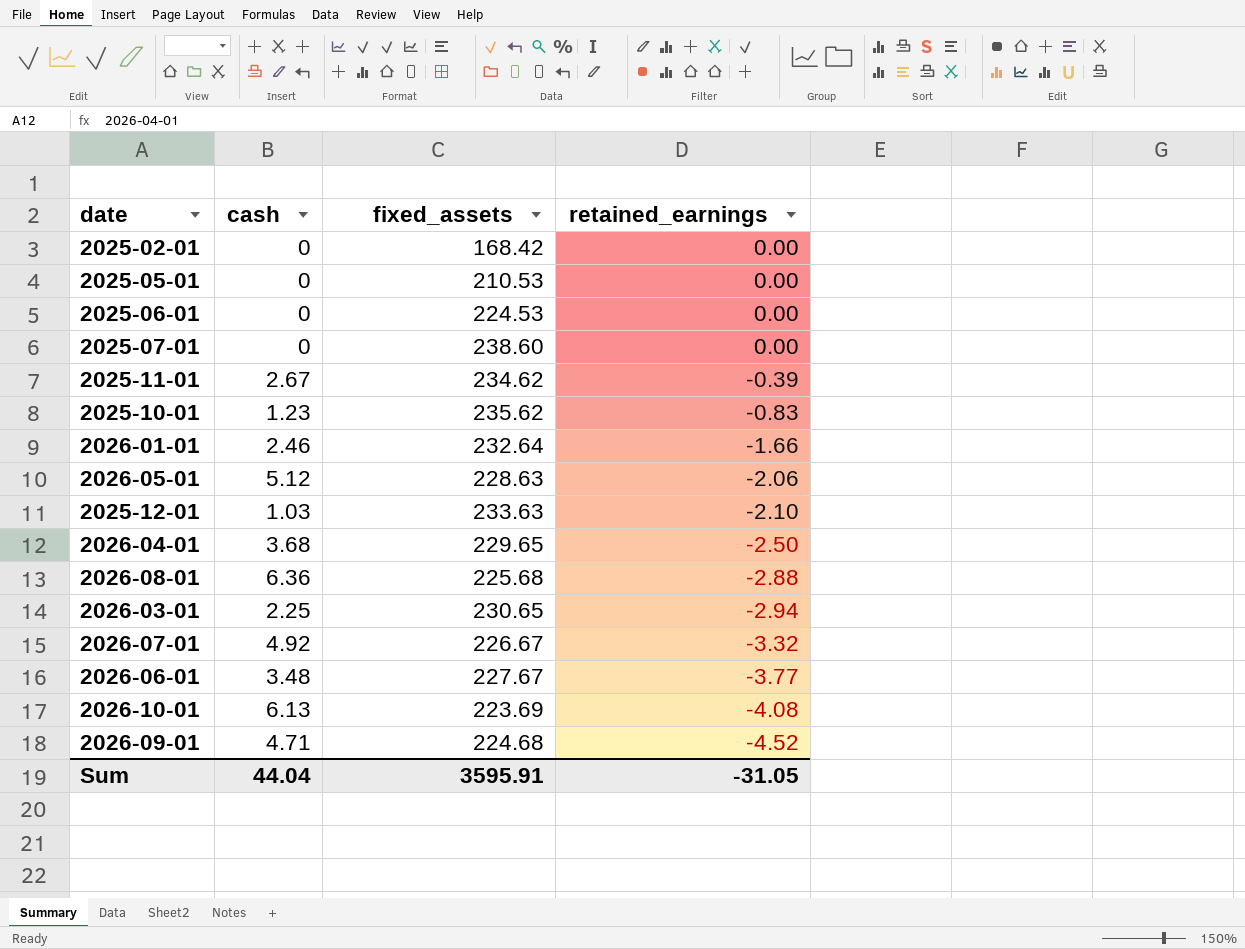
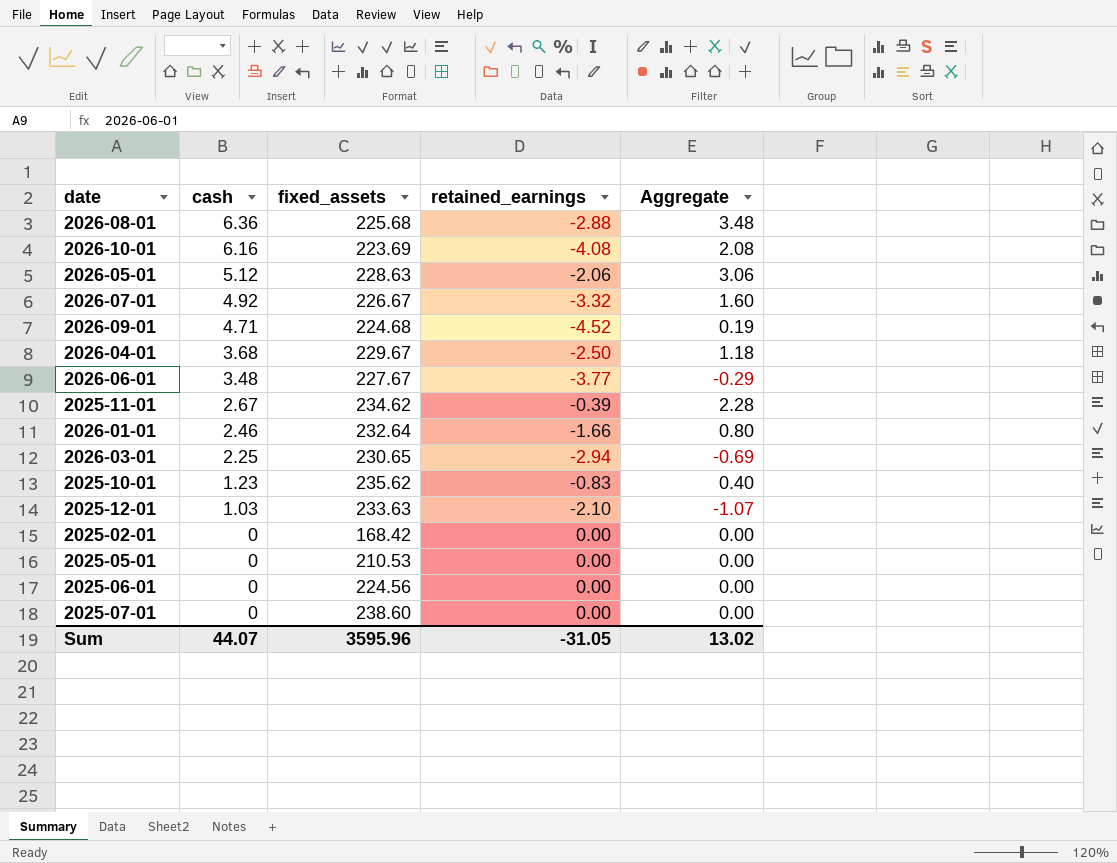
row order: retained_earnings descending -> cash descending
column Aggregate | formula: none -> [cash] + [retained_earnings]
2026-10-01 | cash: 6.13 -> 6.16
2026-04-01 | fixed_assets: 229.65 -> 229.67
2025-06-01 | fixed_assets: 224.53 -> 224.56
Sum | cash: 44.04 -> 44.07
Sum | fixed_assets: 3595.91 -> 3595.96

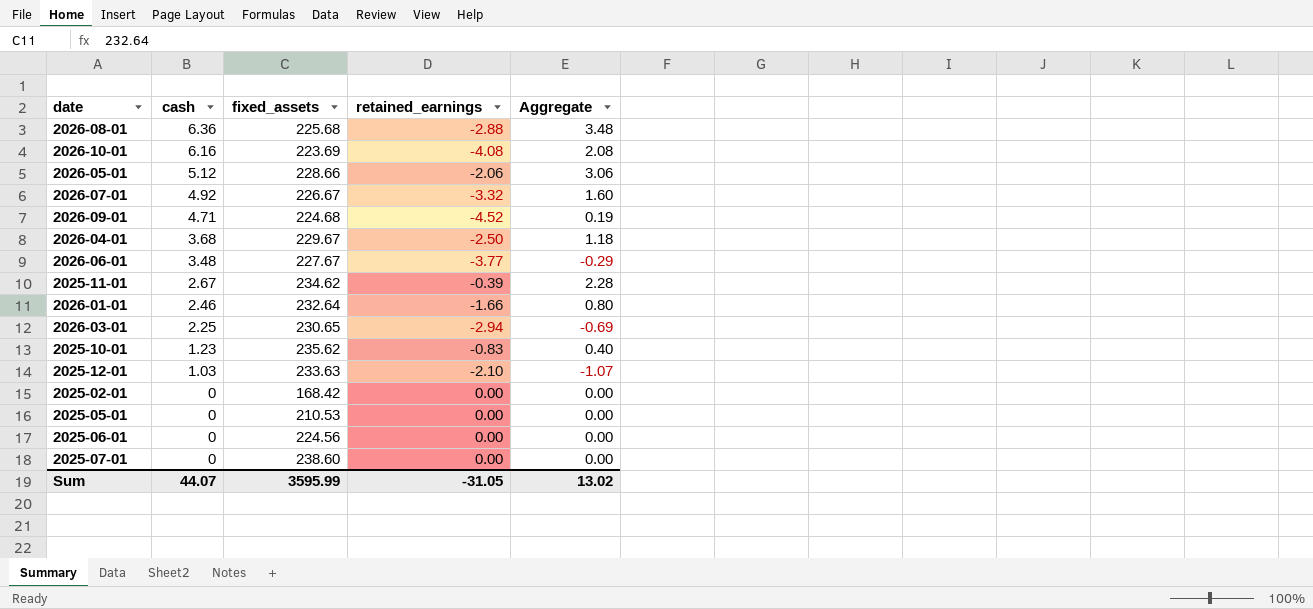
2026-05-01 | fixed_assets: 228.63 -> 228.66
Sum | fixed_assets: 3595.96 -> 3595.99

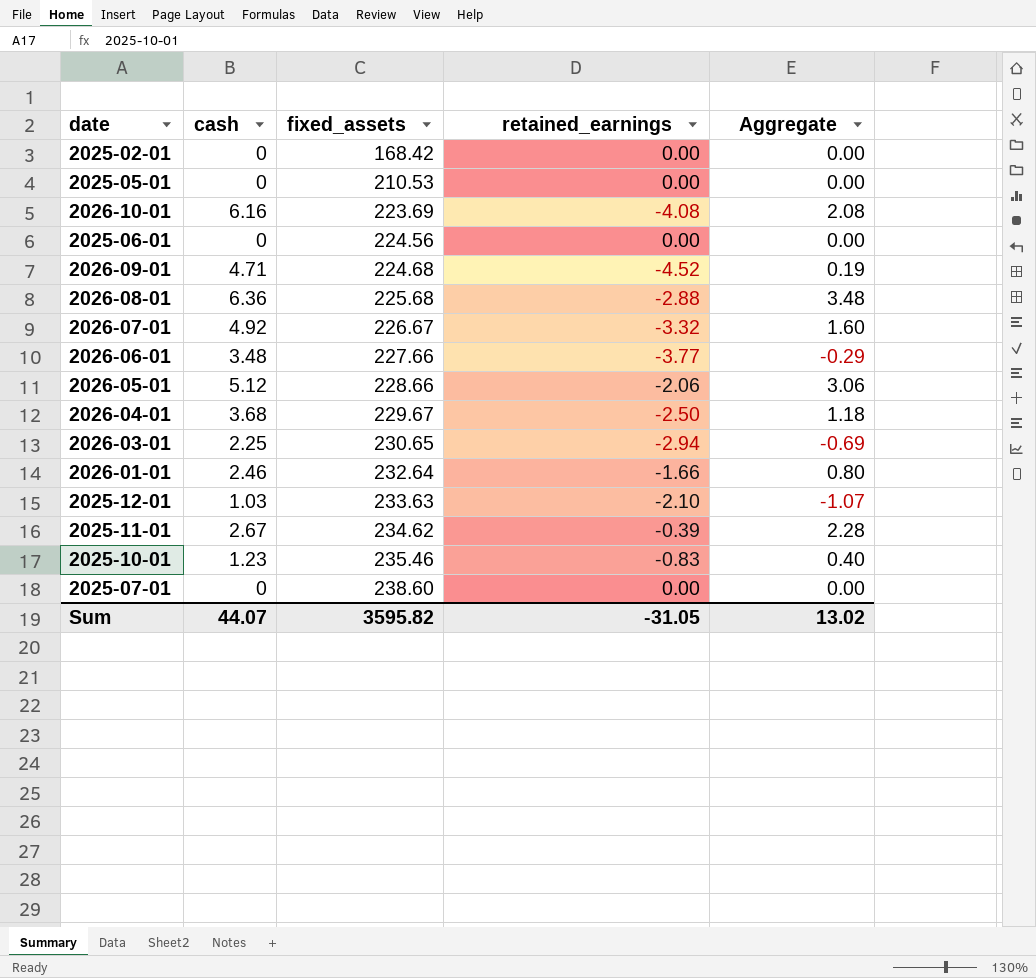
row order: cash descending -> fixed_assets ascending
2026-06-01 | fixed_assets: 227.67 -> 227.66
2025-10-01 | fixed_assets: 235.62 -> 235.46
Sum | fixed_assets: 3595.99 -> 3595.82

